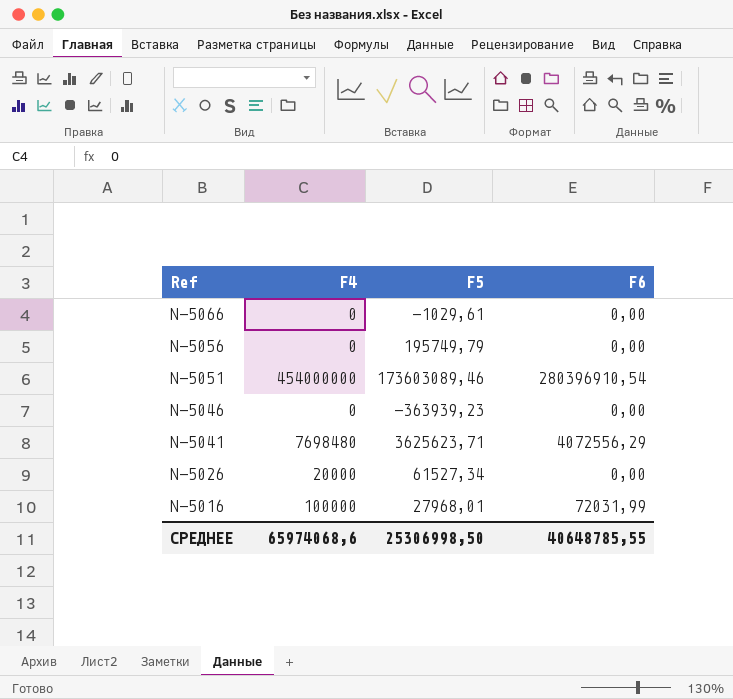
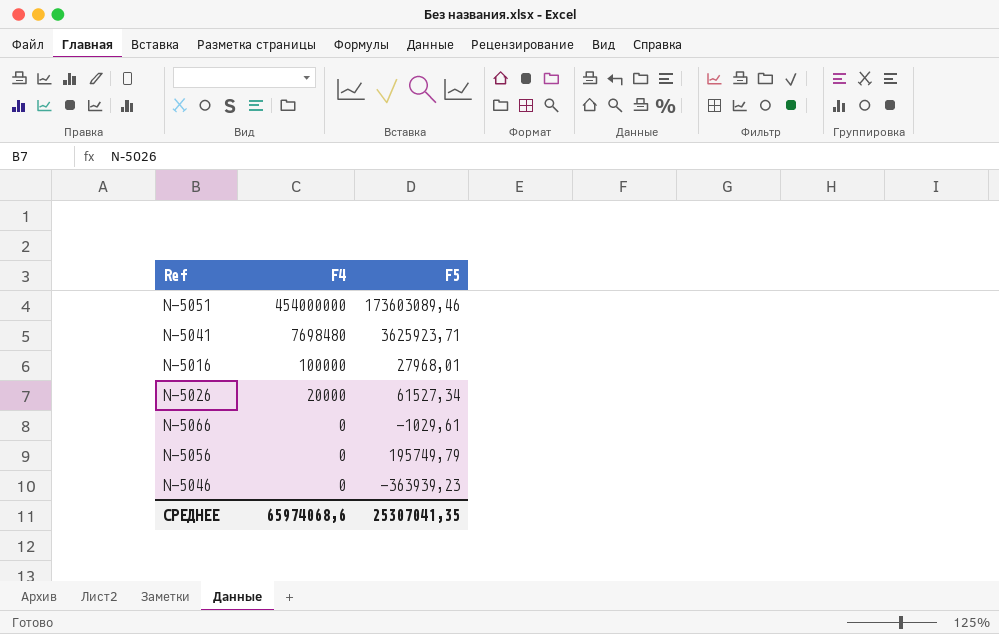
row order: Ref descending -> F4 descending
column F6 | position: 4 -> none
N-5041 | F5: 3625623,71 -> 3625923,71
СРЕДНЕЕ | F5: 25306998,50 -> 25307041,35

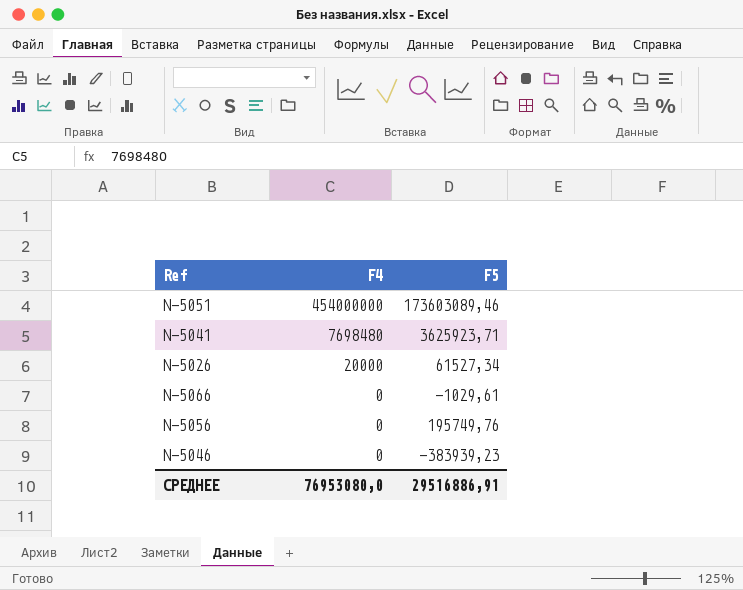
row N-5016: 100000 | 27968,01 -> none
N-5056 | F5: 195749,79 -> 195749,76
N-5046 | F5: -363939,23 -> -383939,23
СРЕДНЕЕ | F4: 65974068,6 -> 76953080,0
СРЕДНЕЕ | F5: 25307041,35 -> 29516886,91

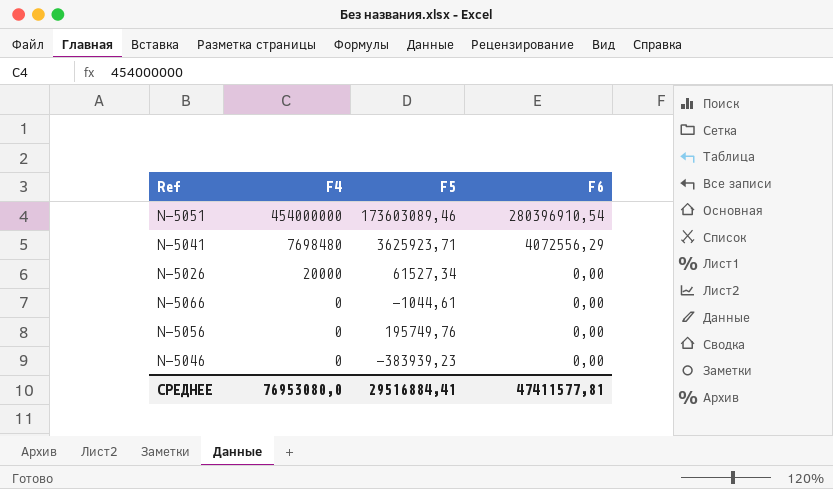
column F6 | position: none -> 4
N-5066 | F5: -1029,61 -> -1044,61
СРЕДНЕЕ | F5: 29516886,91 -> 29516884,41

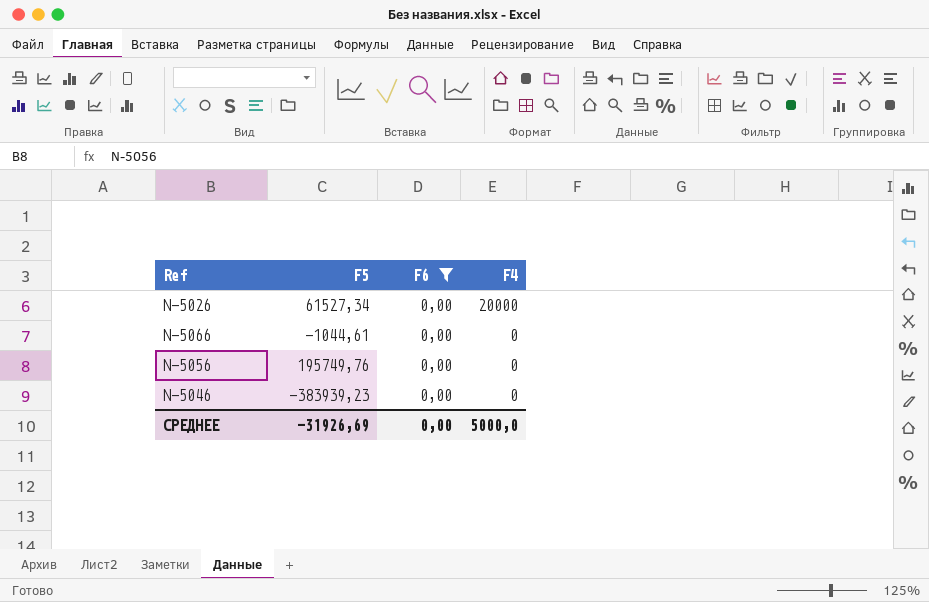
filter: none -> F6 = 0,00
column F4 | position: 2 -> 4
СРЕДНЕЕ | F5: 29516884,41 -> -31926,69
СРЕДНЕЕ | F6: 47411577,81 -> 0,00
СРЕДНЕЕ | F4: 76953080,0 -> 5000,0

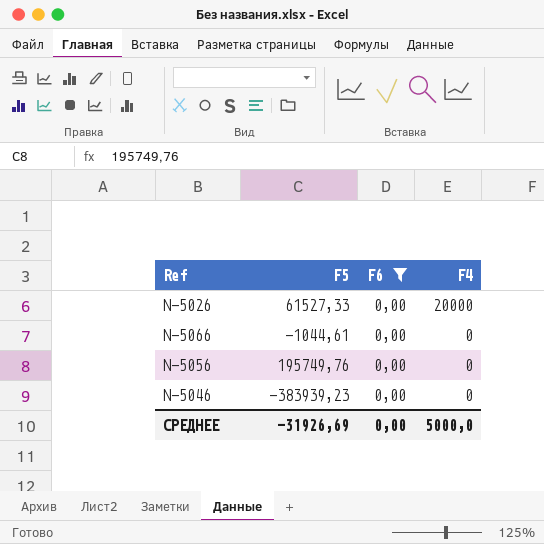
N-5026 | F5: 61527,34 -> 61527,33

